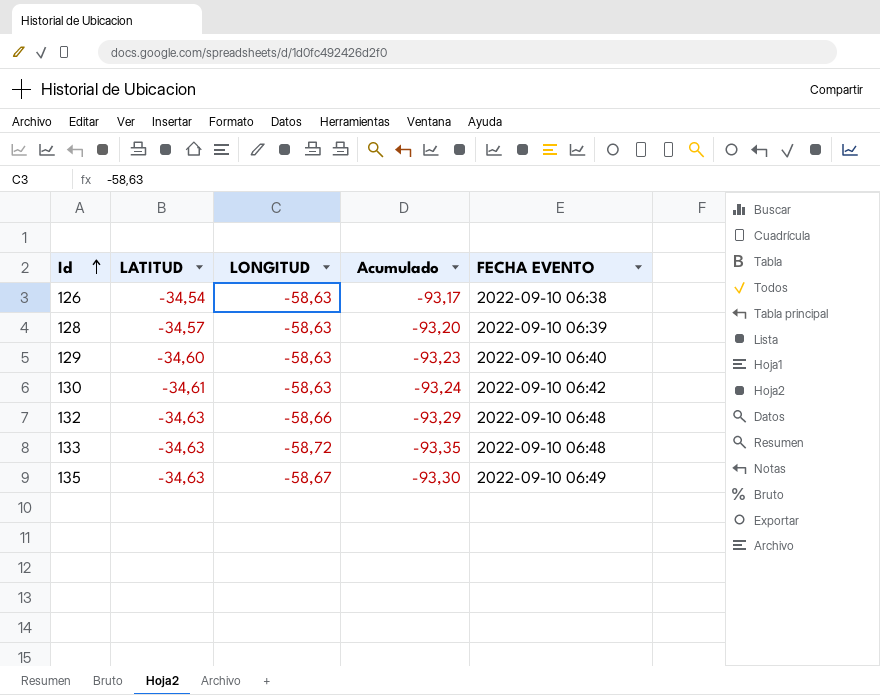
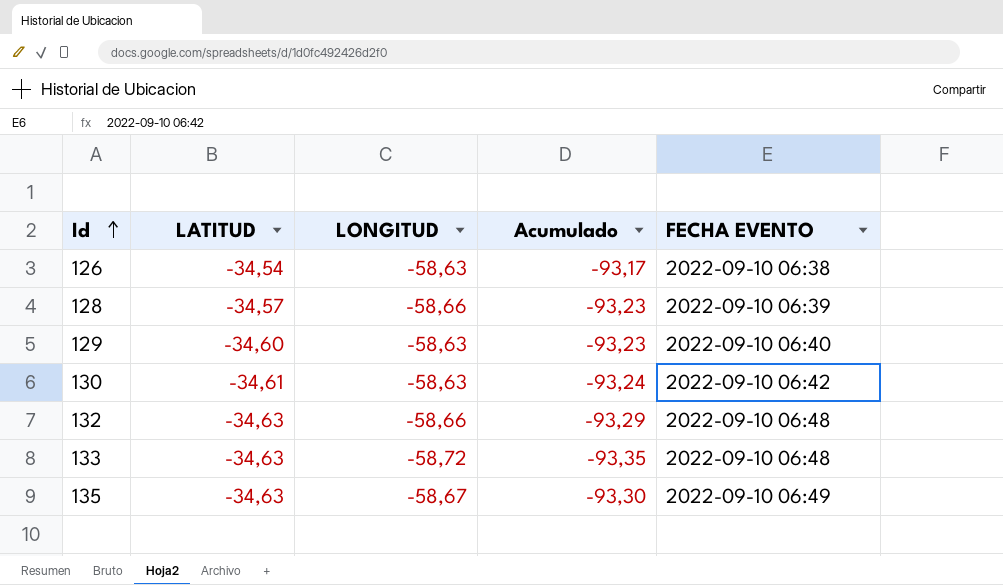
128 | LONGITUD: -58,63 -> -58,66
128 | Acumulado: -93,20 -> -93,23

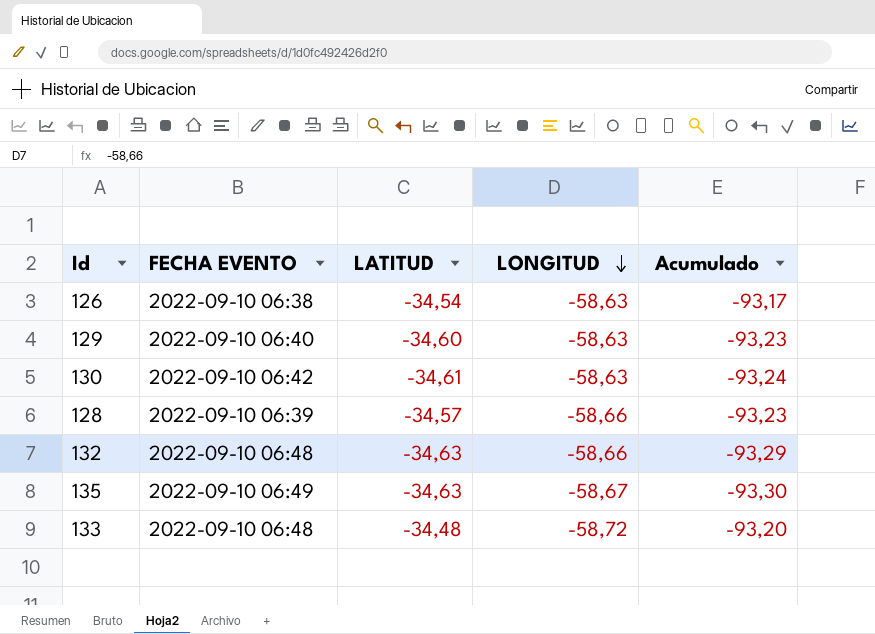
row order: Id ascending -> LONGITUD descending
column FECHA EVENTO | position: 5 -> 2
133 | LATITUD: -34,63 -> -34,48
133 | Acumulado: -93,35 -> -93,20

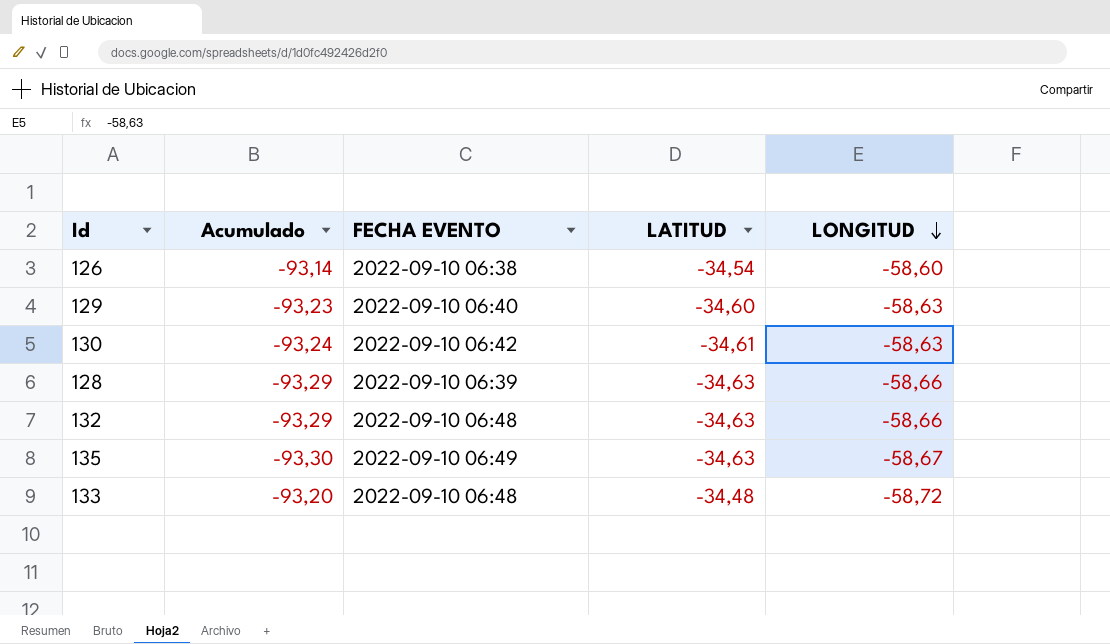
column Acumulado | position: 5 -> 2
126 | Acumulado: -93,17 -> -93,14
126 | LONGITUD: -58,63 -> -58,60
128 | Acumulado: -93,23 -> -93,29
128 | LATITUD: -34,57 -> -34,63

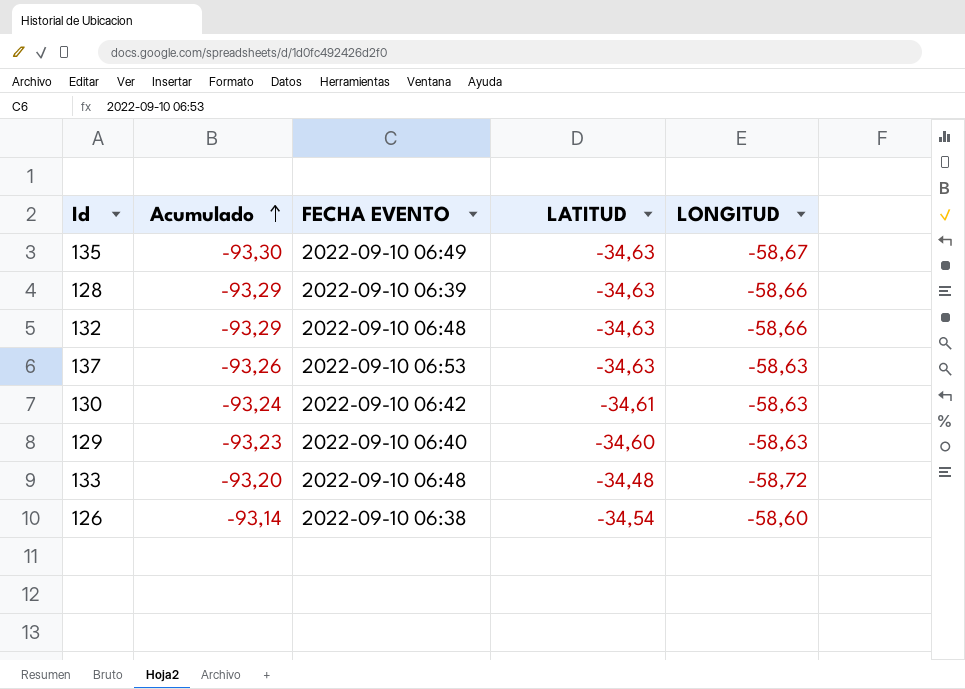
row order: LONGITUD descending -> Acumulado ascending
row 137: none -> -93,26 | 2022-09-10 06:53 | -34,63 | -58,63

